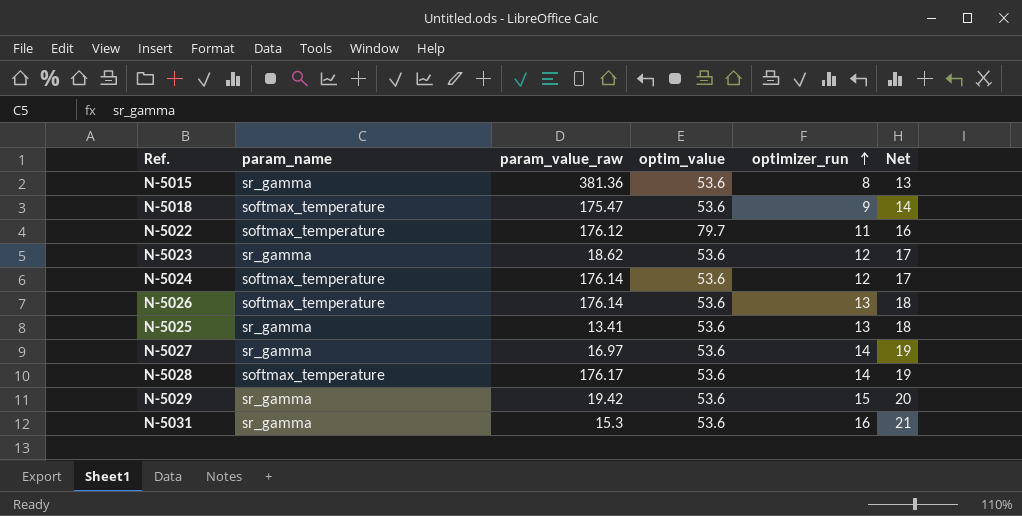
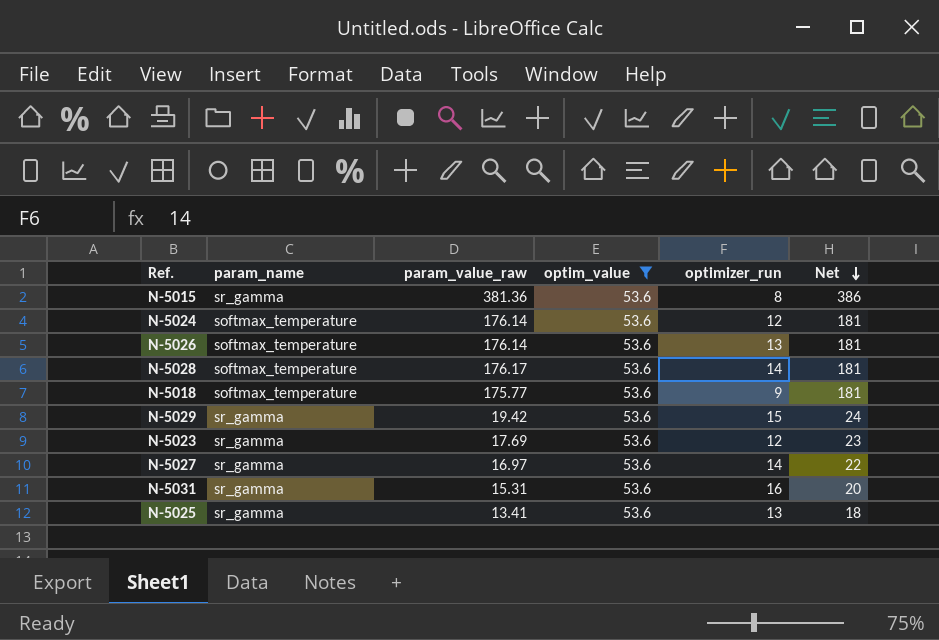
filter: none -> optim_value = 53.6
row order: optimizer_run ascending -> Net descending
column Net | formula: [optimizer_run] + 5 -> [param_value_raw] + 5
N-5018 | param_value_raw: 175.47 -> 175.77
N-5023 | param_value_raw: 18.62 -> 17.69
N-5031 | param_value_raw: 15.3 -> 15.31

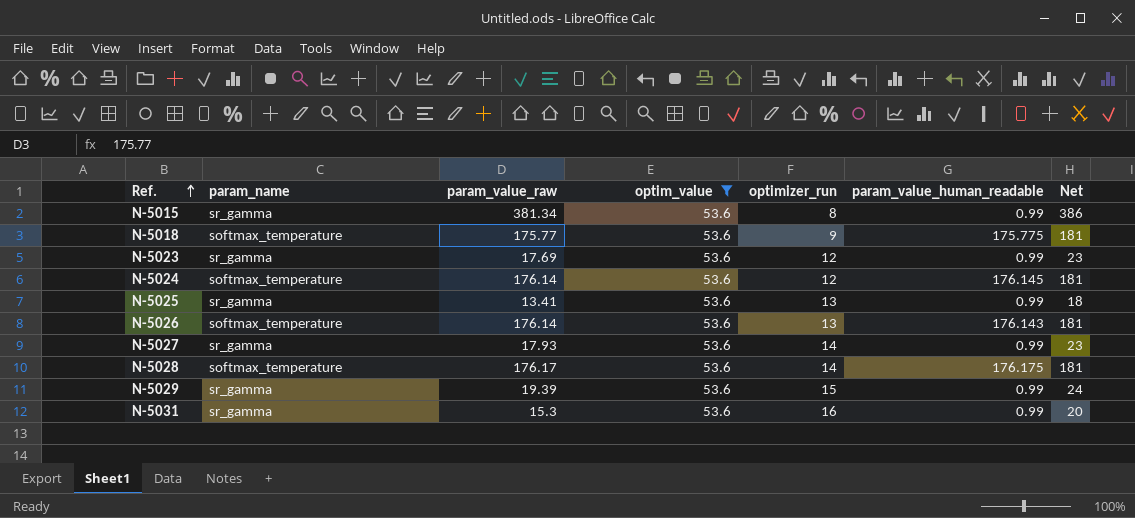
row order: Net descending -> Ref. ascending
column param_value_human_readable | position: none -> 6
N-5015 | param_value_raw: 381.36 -> 381.34
N-5027 | param_value_raw: 16.97 -> 17.93
N-5027 | Net: 22 -> 23
N-5029 | param_value_raw: 19.42 -> 19.39
N-5031 | param_value_raw: 15.31 -> 15.3

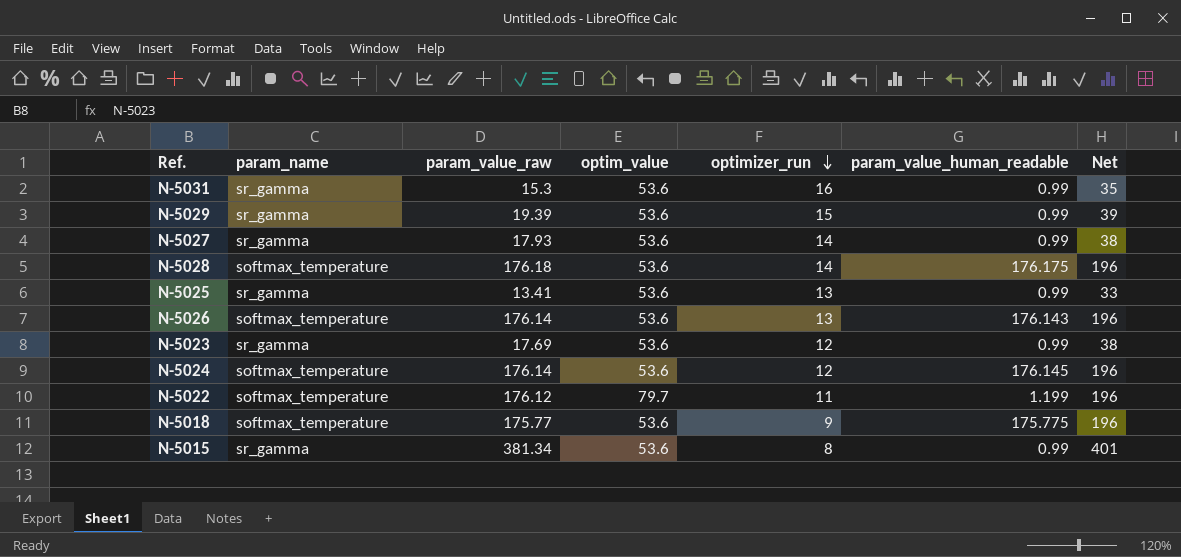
filter: optim_value = 53.6 -> none
row order: Ref. ascending -> optimizer_run descending
column Net | formula: [param_value_raw] + 5 -> [param_value_raw] + 20
N-5028 | param_value_raw: 176.17 -> 176.18

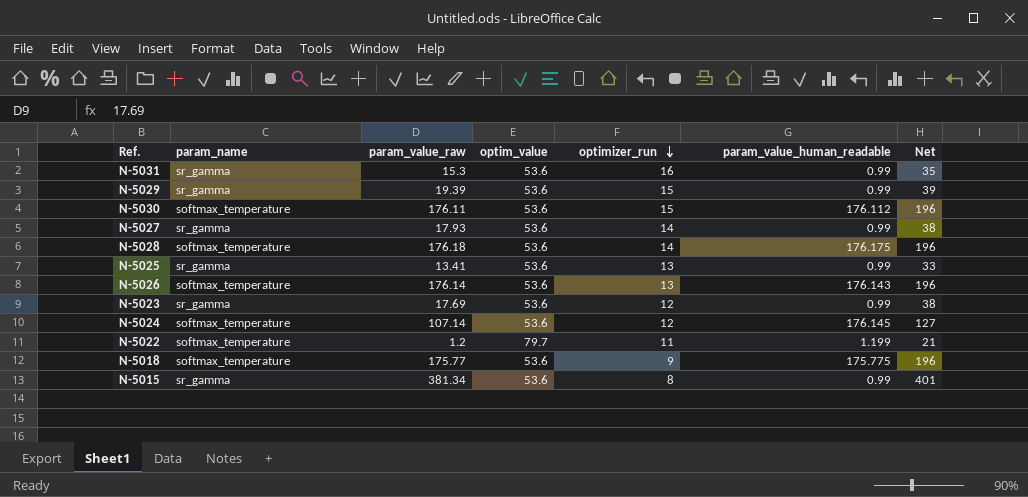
row N-5030: none -> softmax_temperature | 176.11 | 53.6 | 15 | 176.112 | 196
N-5024 | param_value_raw: 176.14 -> 107.14
N-5024 | Net: 196 -> 127
N-5022 | param_value_raw: 176.12 -> 1.2
N-5022 | Net: 196 -> 21

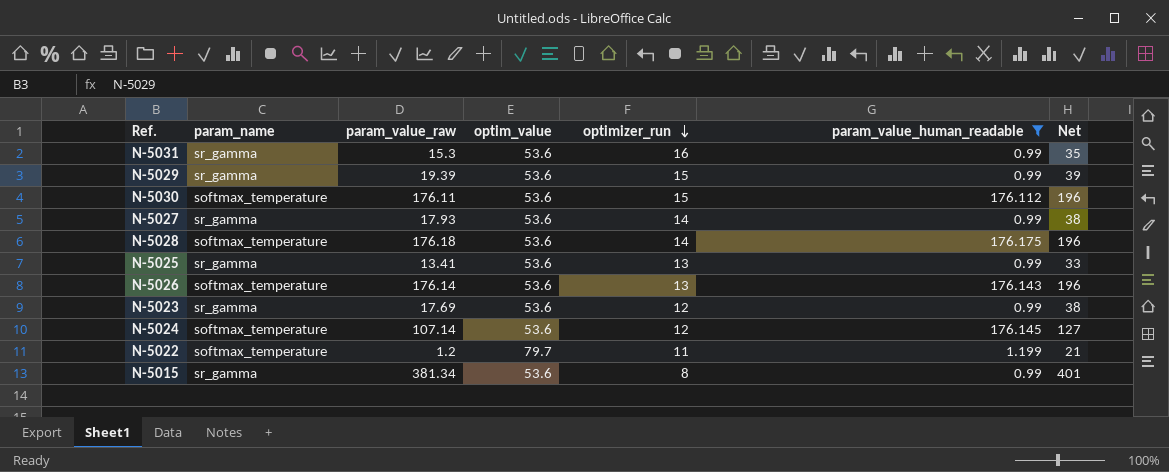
filter: none -> param_value_human_readable != 175.775

